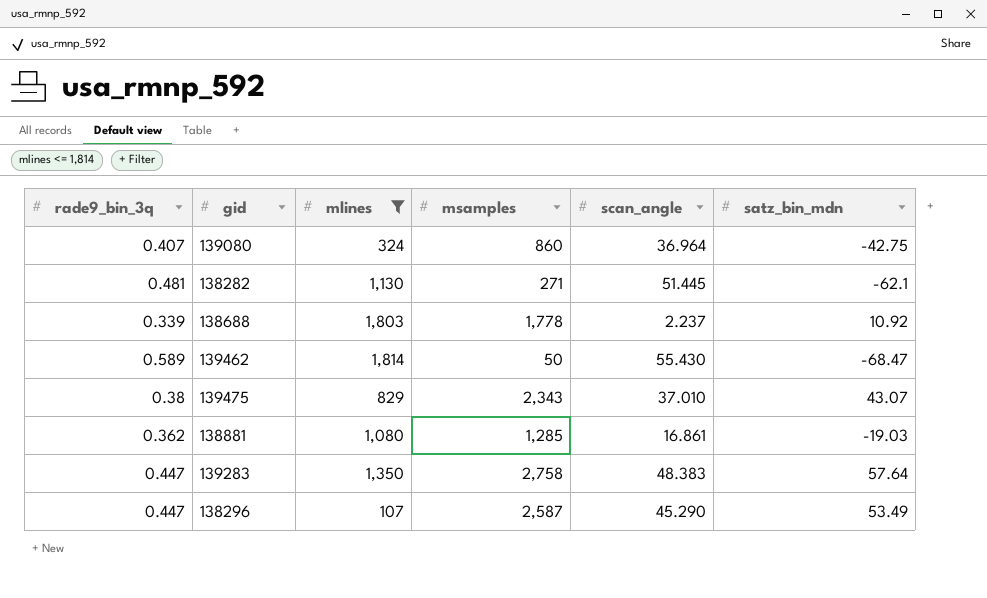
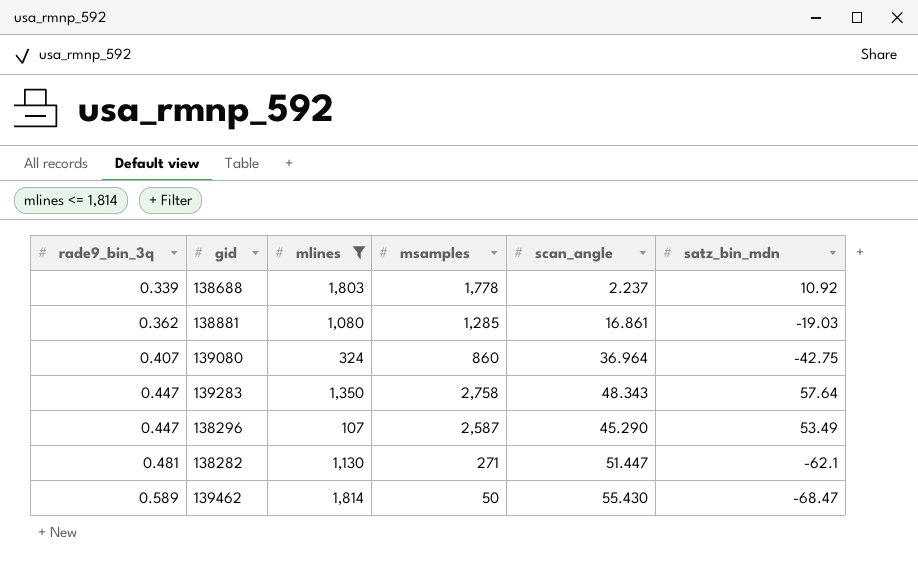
row order: none -> rade9_bin_3q ascending
row 139475: 0.38 | 829 | 2,343 | 37.010 | 43.07 -> none
139283 | scan_angle: 48.383 -> 48.343
138282 | scan_angle: 51.445 -> 51.447

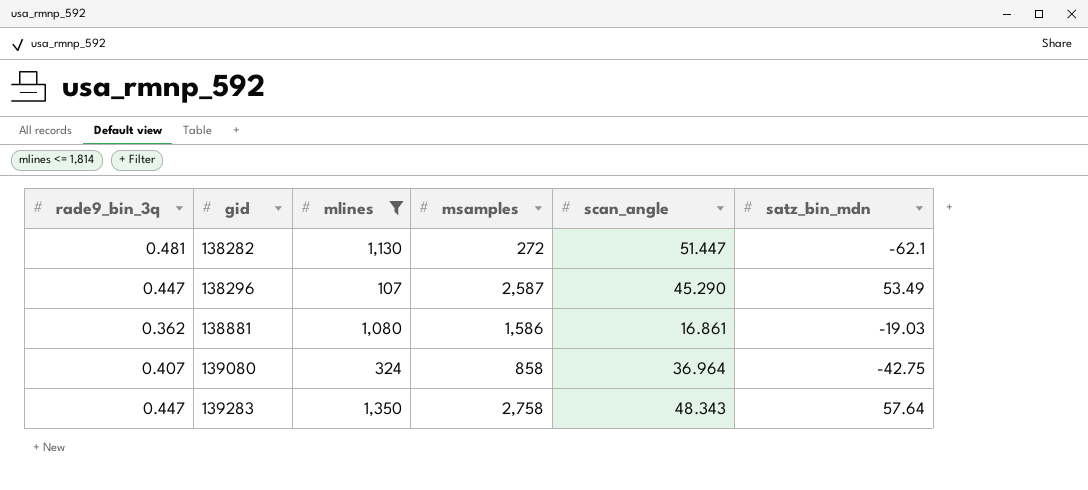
row order: rade9_bin_3q ascending -> gid ascending
row 138688: 0.339 | 1,803 | 1,778 | 2.237 | 10.92 -> none
row 139462: 0.589 | 1,814 | 50 | 55.430 | -68.47 -> none
138282 | msamples: 271 -> 272
138881 | msamples: 1,285 -> 1,586
139080 | msamples: 860 -> 858

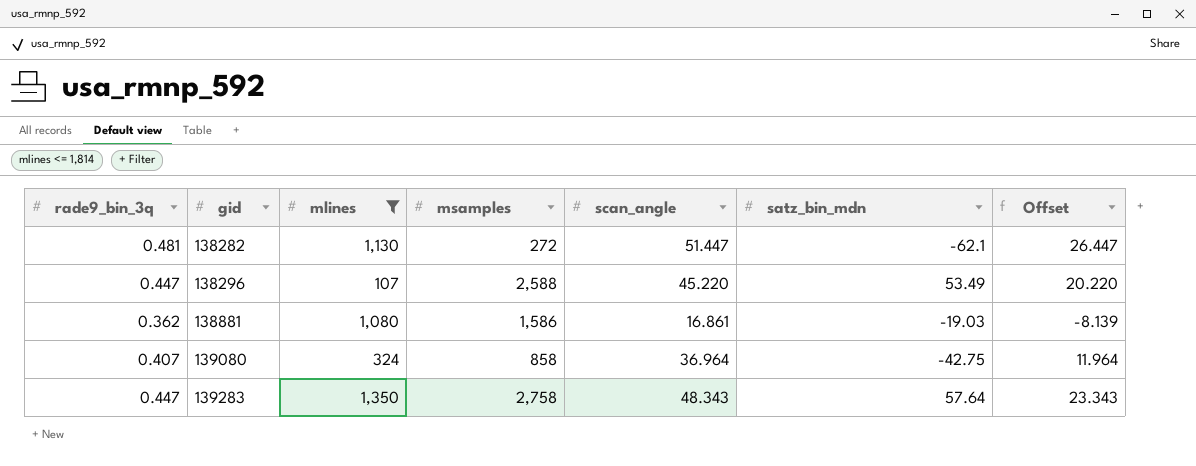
column Offset | formula: none -> [scan_angle] - 25
138296 | msamples: 2,587 -> 2,588
138296 | scan_angle: 45.290 -> 45.220

